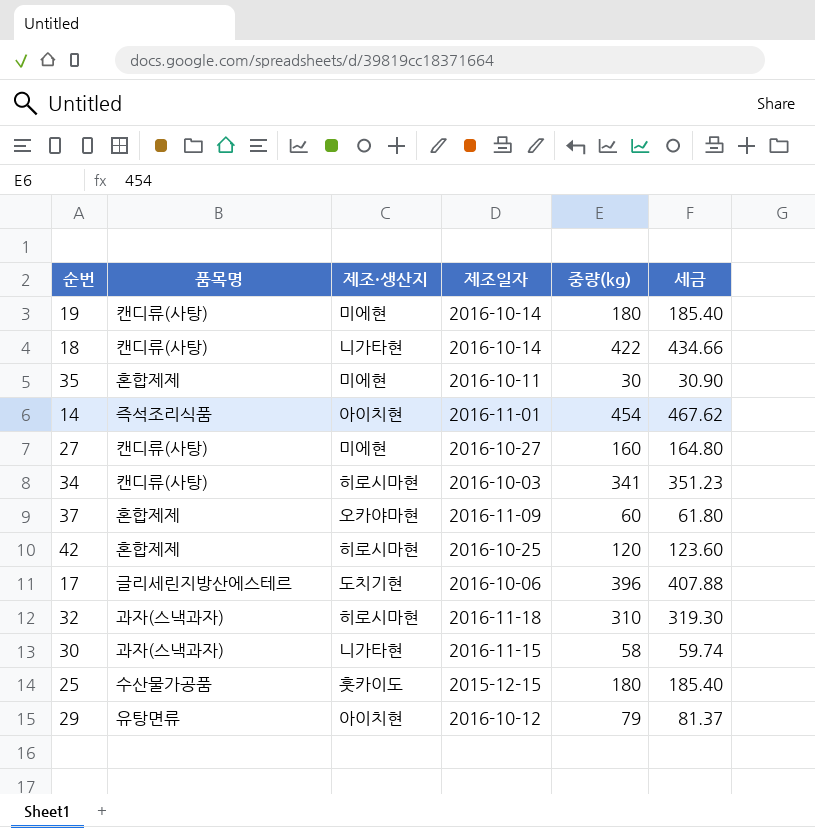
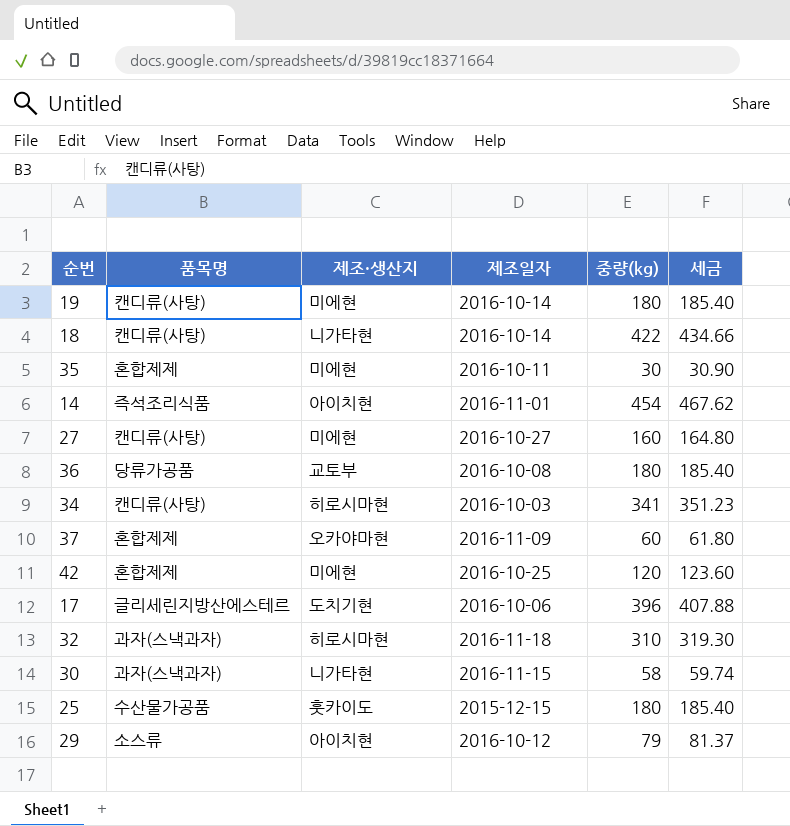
row 36: none -> 당류가공품 | 교토부 | 2016-10-08 | 180 | 185.40
42 | 제조·생산지: 히로시마현 -> 미에현
29 | 품목명: 유탕면류 -> 소스류

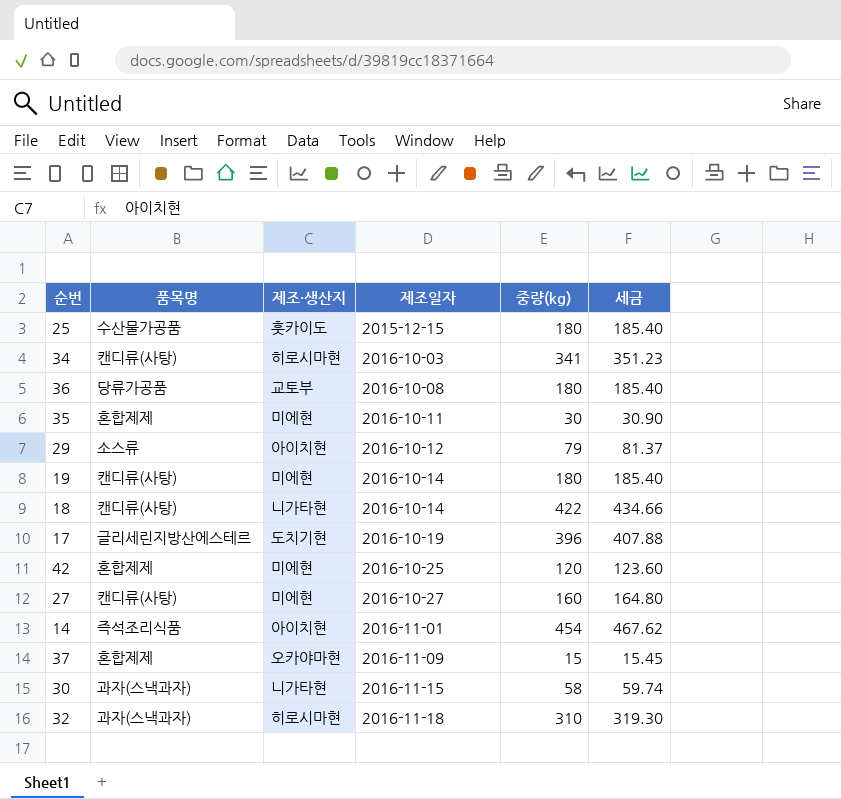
row order: none -> 제조일자 ascending
17 | 제조일자: 2016-10-06 -> 2016-10-19
37 | 중량(kg): 60 -> 15
37 | 세금: 61.80 -> 15.45

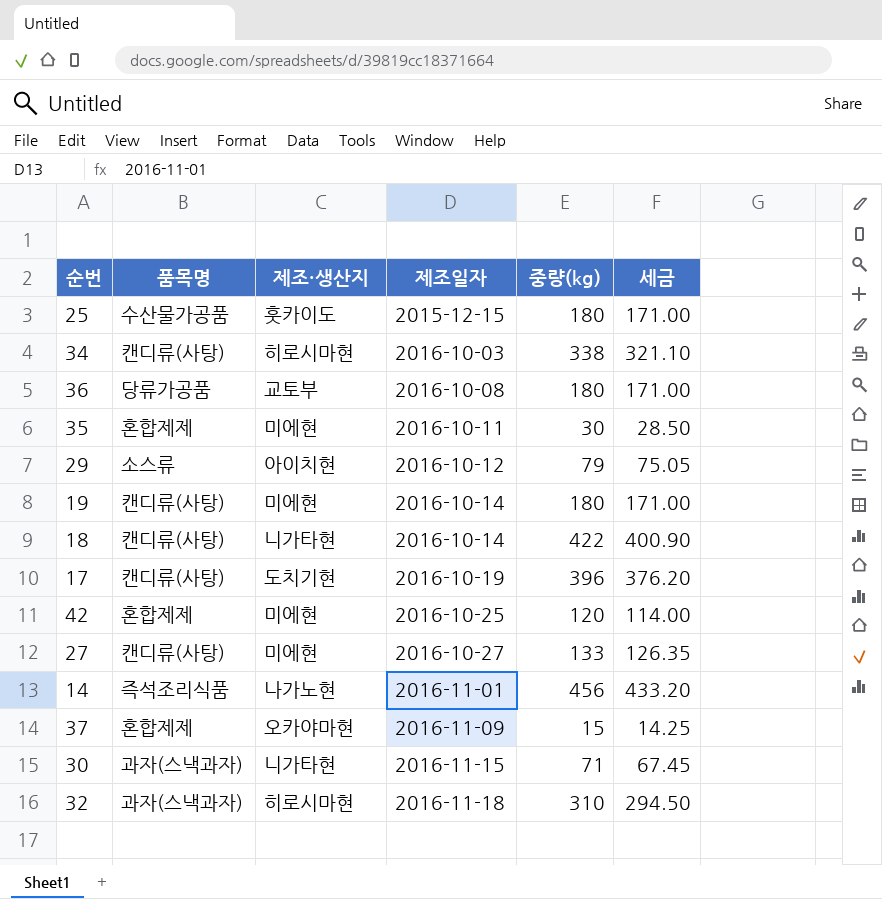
column 세금 | formula: [중량(kg)] * 1.03 -> [중량(kg)] * 0.95
34 | 중량(kg): 341 -> 338
17 | 품목명: 글리세린지방산에스테르 -> 캔디류(사탕)
27 | 중량(kg): 160 -> 133
14 | 제조·생산지: 아이치현 -> 나가노현
14 | 중량(kg): 454 -> 456
30 | 중량(kg): 58 -> 71

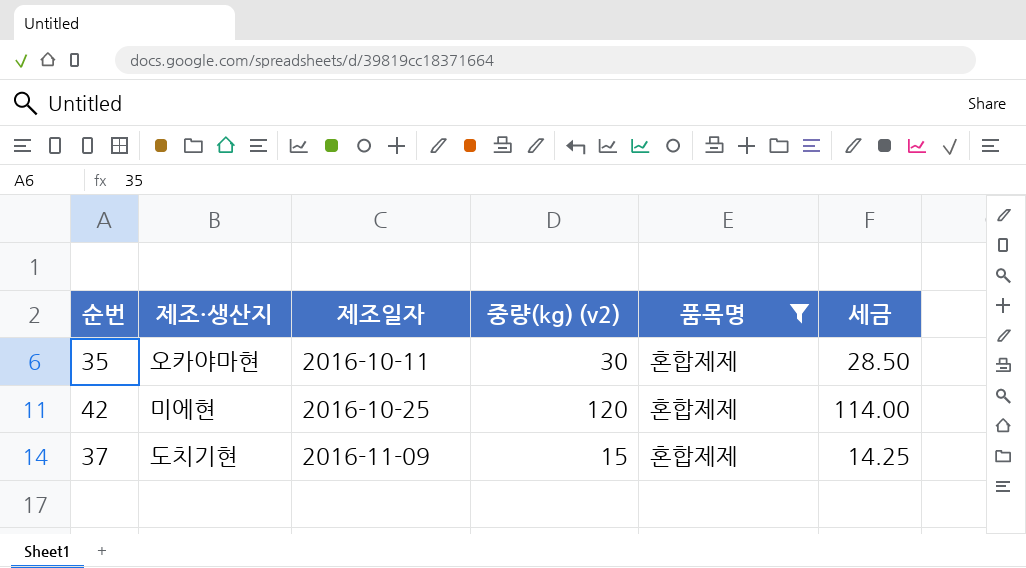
filter: none -> 품목명 = 혼합제제
column name: 중량(kg) -> 중량(kg) (v2)
column 품목명 | position: 2 -> 5
35 | 제조·생산지: 미에현 -> 오카야마현
37 | 제조·생산지: 오카야마현 -> 도치기현

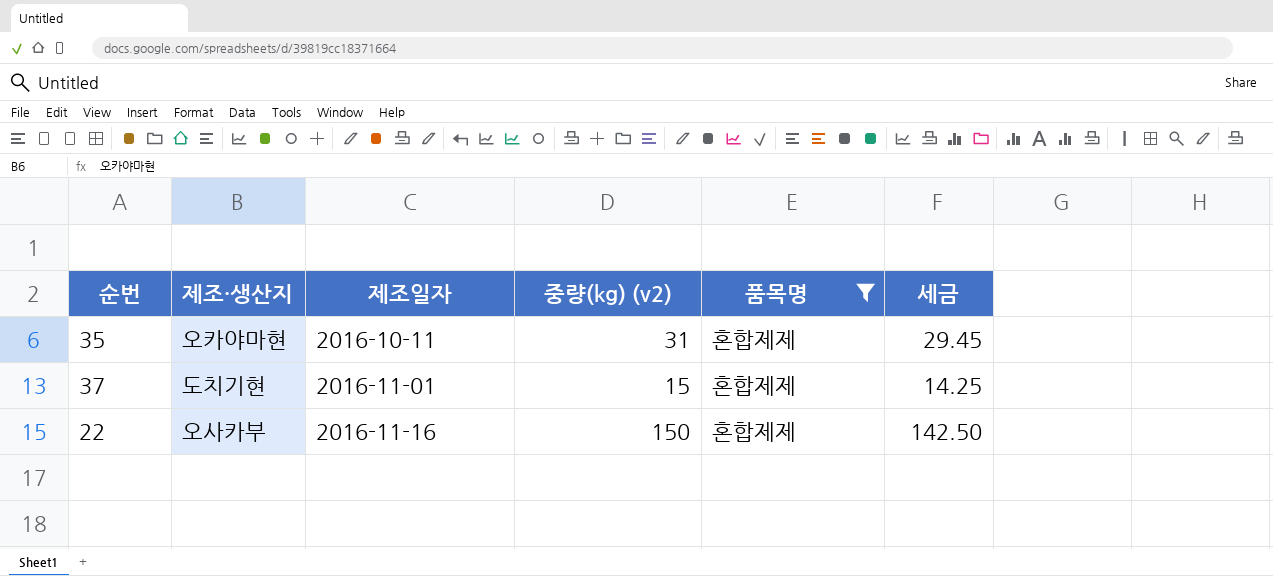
row 42: 미에현 | 2016-10-25 | 120 | 혼합제제 | 114.00 -> none
35 | 중량(kg) (v2): 30 -> 31
35 | 세금: 28.50 -> 29.45
37 | 제조일자: 2016-11-09 -> 2016-11-01
row 22: none -> 오사카부 | 2016-11-16 | 150 | 혼합제제 | 142.50

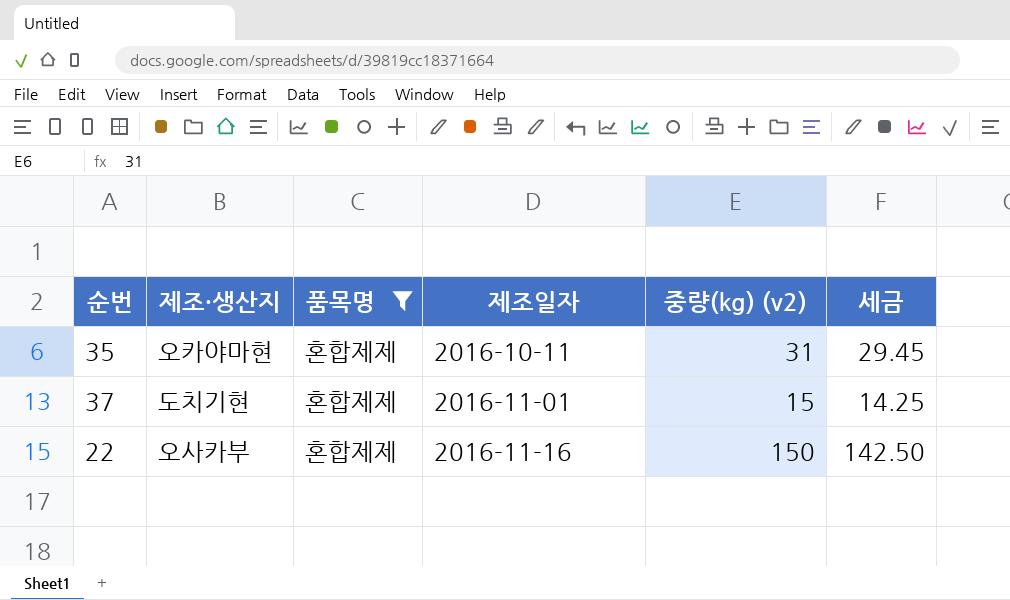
column 품목명 | position: 5 -> 3

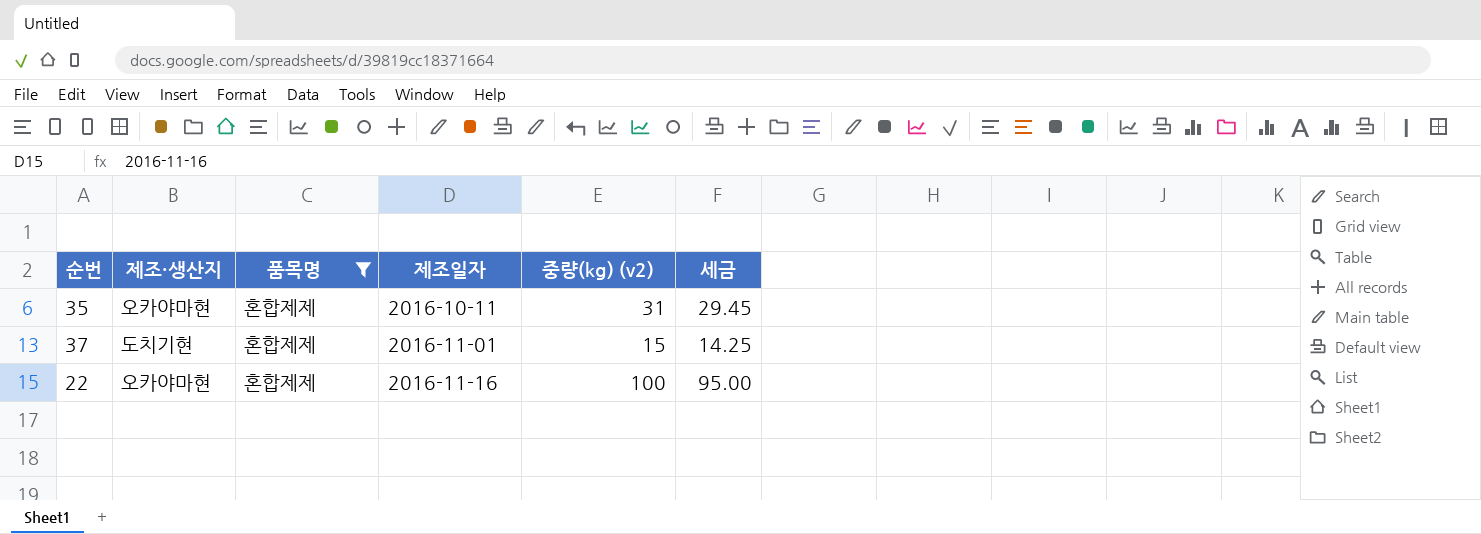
22 | 제조·생산지: 오사카부 -> 오카야마현
22 | 중량(kg) (v2): 150 -> 100
22 | 세금: 142.50 -> 95.00

